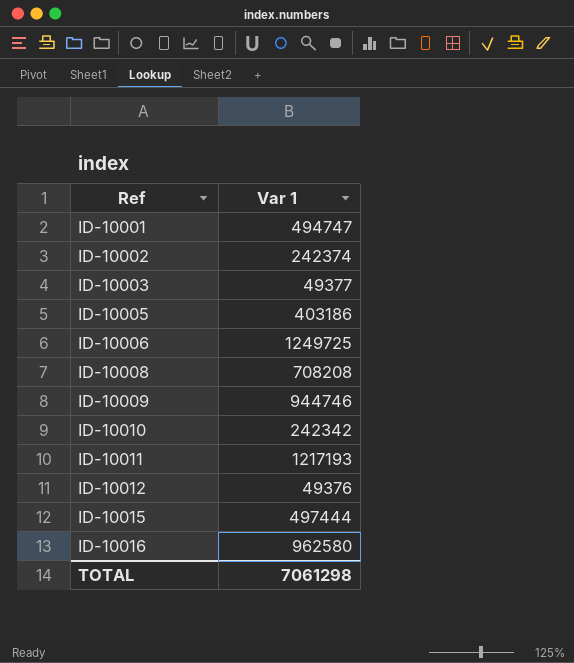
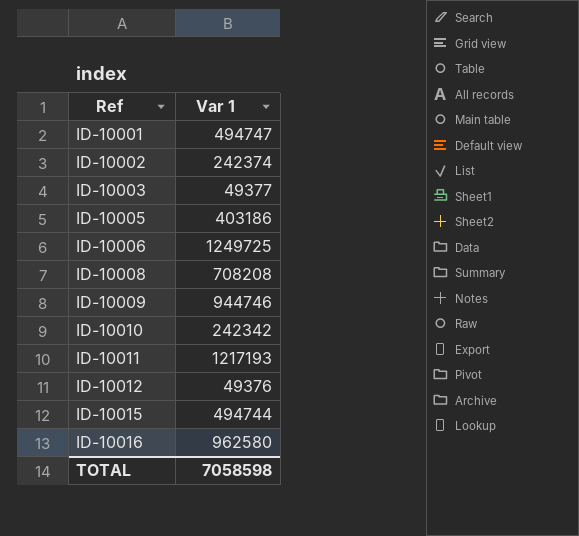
ID-10015 | Var 1: 497444 -> 494744
TOTAL | Var 1: 7061298 -> 7058598

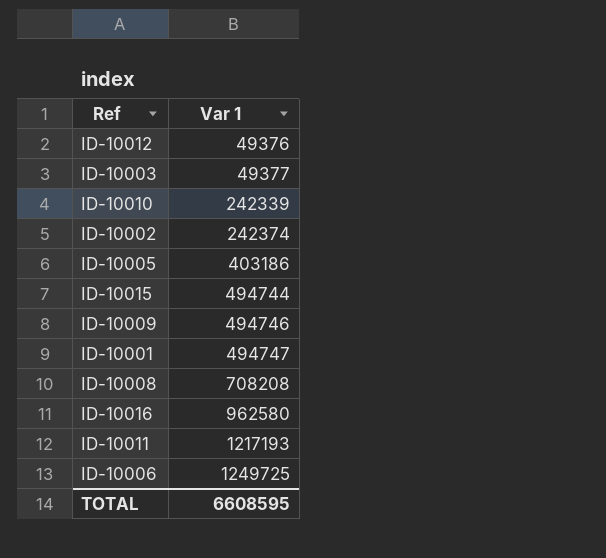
row order: Ref ascending -> Var 1 ascending
ID-10010 | Var 1: 242342 -> 242339
ID-10009 | Var 1: 944746 -> 494746
TOTAL | Var 1: 7058598 -> 6608595

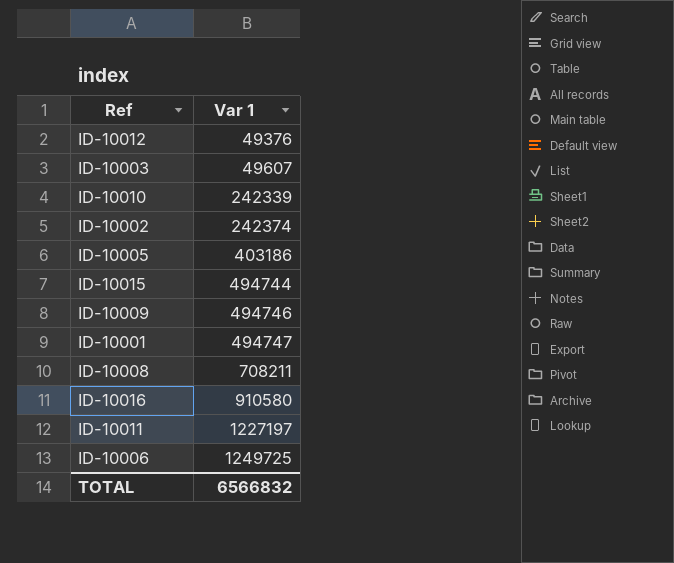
ID-10003 | Var 1: 49377 -> 49607
ID-10008 | Var 1: 708208 -> 708211
ID-10016 | Var 1: 962580 -> 910580
ID-10011 | Var 1: 1217193 -> 1227197
TOTAL | Var 1: 6608595 -> 6566832

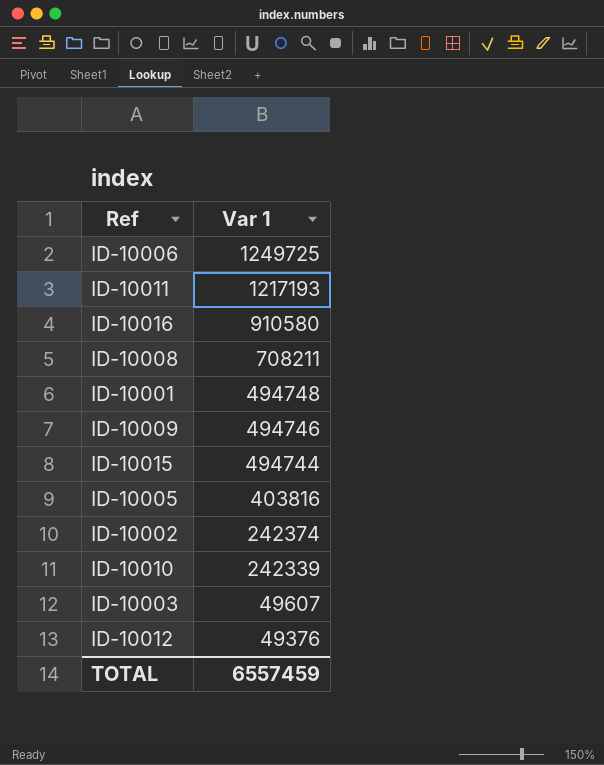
row order: Var 1 ascending -> Var 1 descending
ID-10011 | Var 1: 1227197 -> 1217193
ID-10001 | Var 1: 494747 -> 494748
ID-10005 | Var 1: 403186 -> 403816
TOTAL | Var 1: 6566832 -> 6557459

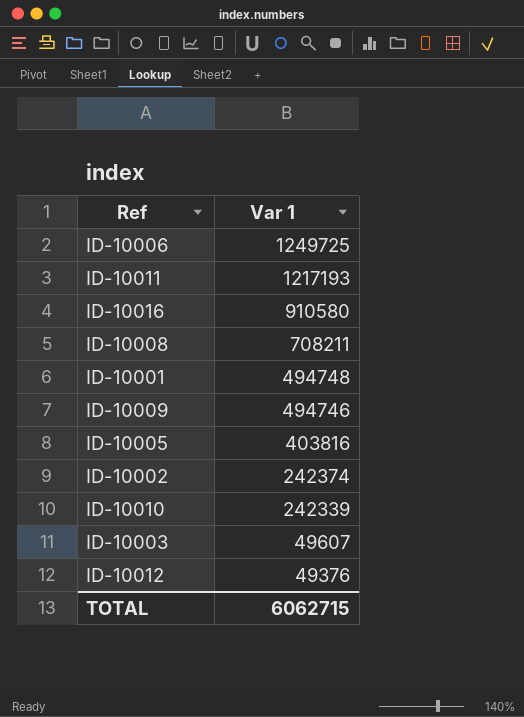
row ID-10015: 494744 -> none
TOTAL | Var 1: 6557459 -> 6062715

